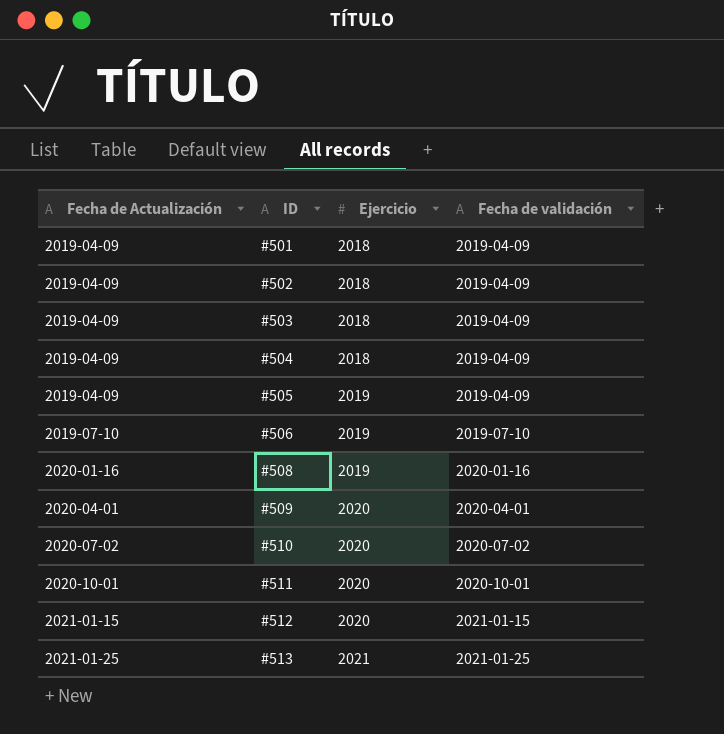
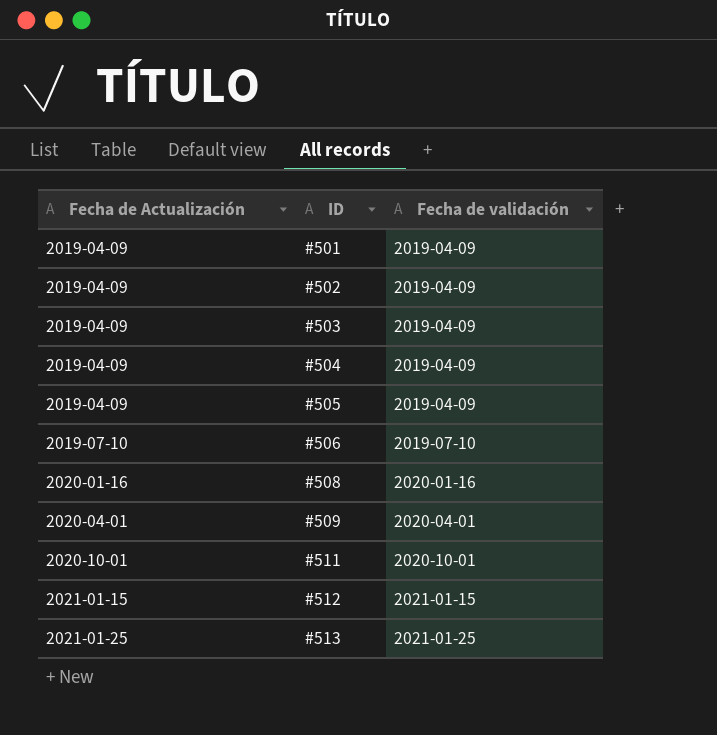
column Ejercicio | position: 3 -> none
row #510: 2020-07-02 | 2020 | 2020-07-02 -> none

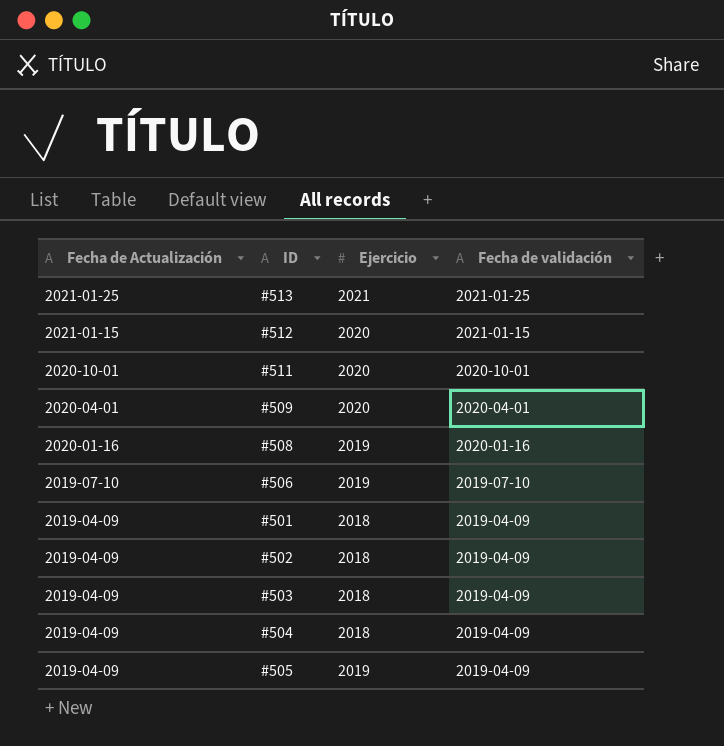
row order: Fecha de Actualización ascending -> Fecha de Actualización descending
column Ejercicio | position: none -> 3

